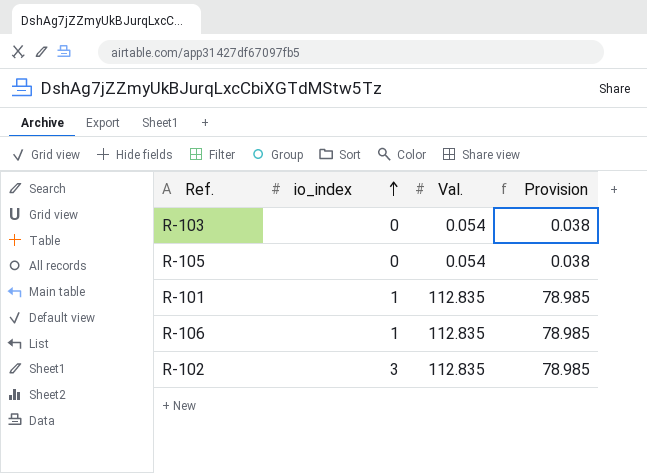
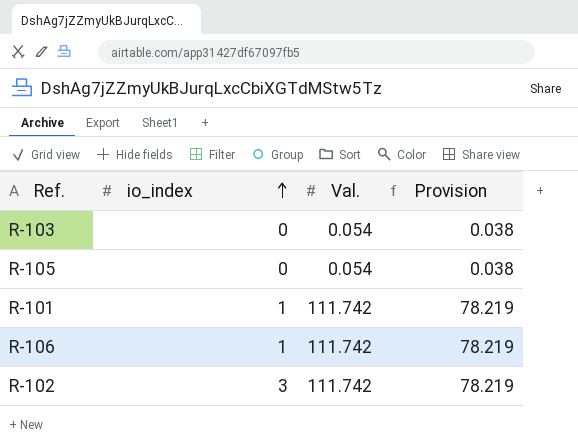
R-101 | Val.: 112.835 -> 111.742
R-101 | Provision: 78.985 -> 78.219
R-106 | Val.: 112.835 -> 111.742
R-106 | Provision: 78.985 -> 78.219
R-102 | Val.: 112.835 -> 111.742
R-102 | Provision: 78.985 -> 78.219

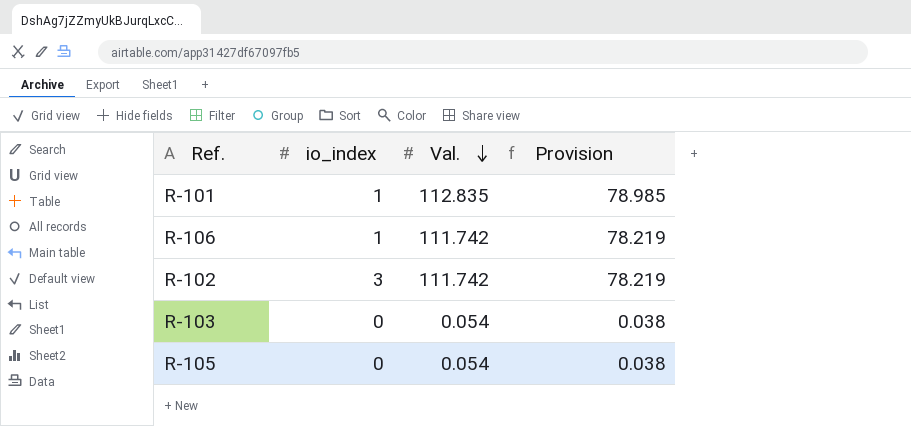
row order: io_index ascending -> Val. descending
R-101 | Val.: 111.742 -> 112.835
R-101 | Provision: 78.219 -> 78.985

